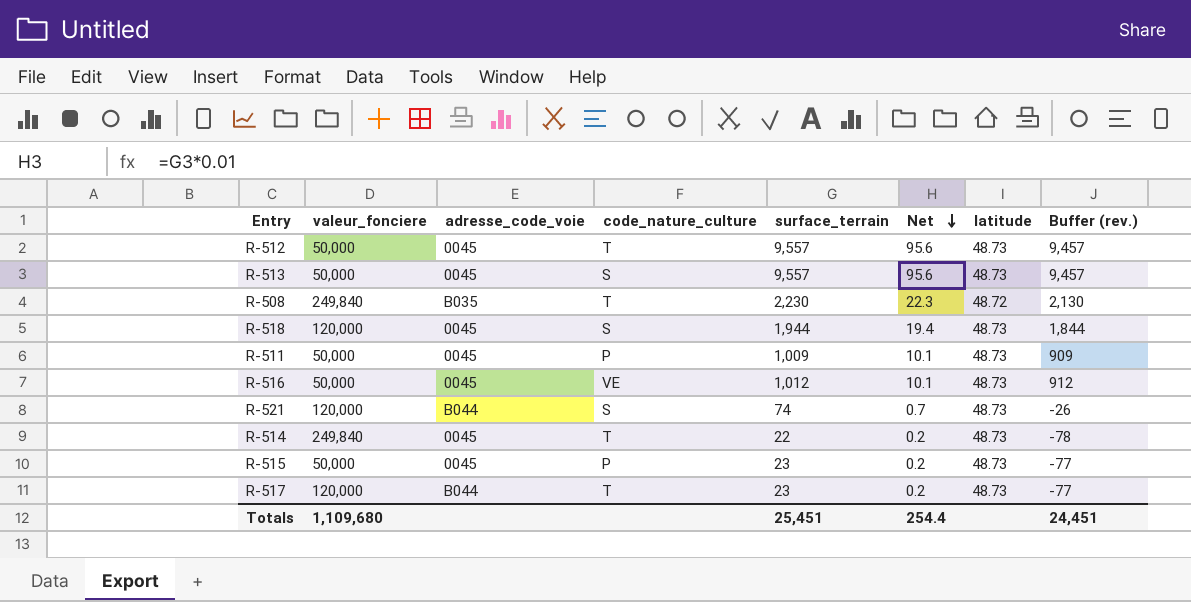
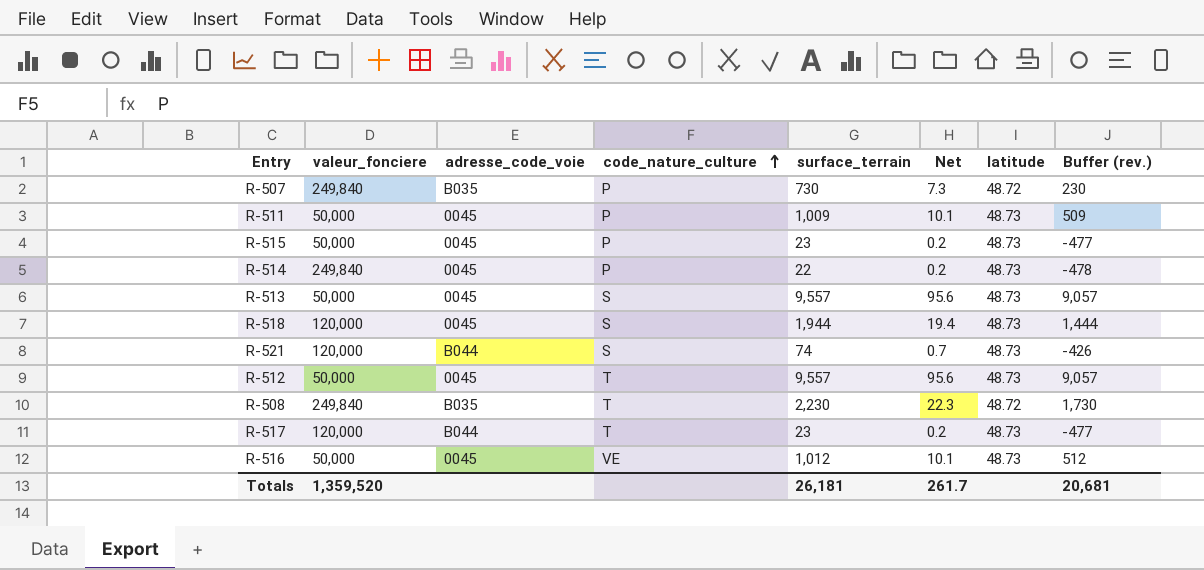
row order: Net descending -> code_nature_culture ascending
column Buffer (rev.) | formula: [surface_terrain] - 100 -> [surface_terrain] - 500
row R-507: none -> 249,840 | B035 | P | 730 | 7.3 | 48.72 | 230
R-514 | code_nature_culture: T -> P
Totals | valeur_fonciere: 1,109,680 -> 1,359,520
Totals | surface_terrain: 25,451 -> 26,181
Totals | Net: 254.4 -> 261.7
Totals | Buffer (rev.): 24,451 -> 20,681

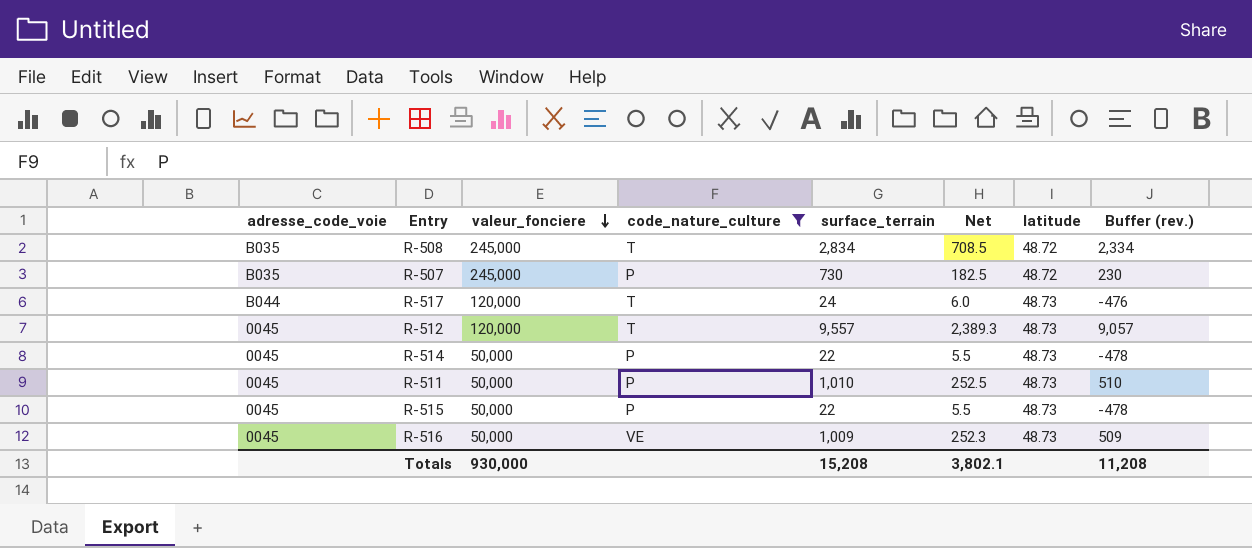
filter: none -> code_nature_culture != S
row order: code_nature_culture ascending -> valeur_fonciere descending
column adresse_code_voie | position: 3 -> 1
column Net | formula: [surface_terrain] * 0.01 -> [surface_terrain] * 0.25
R-508 | valeur_fonciere: 249,840 -> 245,000
R-508 | surface_terrain: 2,230 -> 2,834
R-508 | Buffer (rev.): 1,730 -> 2,334
R-507 | valeur_fonciere: 249,840 -> 245,000
R-517 | surface_terrain: 23 -> 24
R-517 | Buffer (rev.): -477 -> -476
R-512 | valeur_fonciere: 50,000 -> 120,000
R-514 | valeur_fonciere: 249,840 -> 50,000
R-511 | surface_terrain: 1,009 -> 1,010
R-511 | Buffer (rev.): 509 -> 510
R-515 | surface_terrain: 23 -> 22
R-515 | Buffer (rev.): -477 -> -478
R-516 | surface_terrain: 1,012 -> 1,009
R-516 | Buffer (rev.): 512 -> 509
Totals | valeur_fonciere: 1,359,520 -> 930,000
Totals | surface_terrain: 26,181 -> 15,208
Totals | Net: 261.7 -> 3,802.1
Totals | Buffer (rev.): 20,681 -> 11,208

